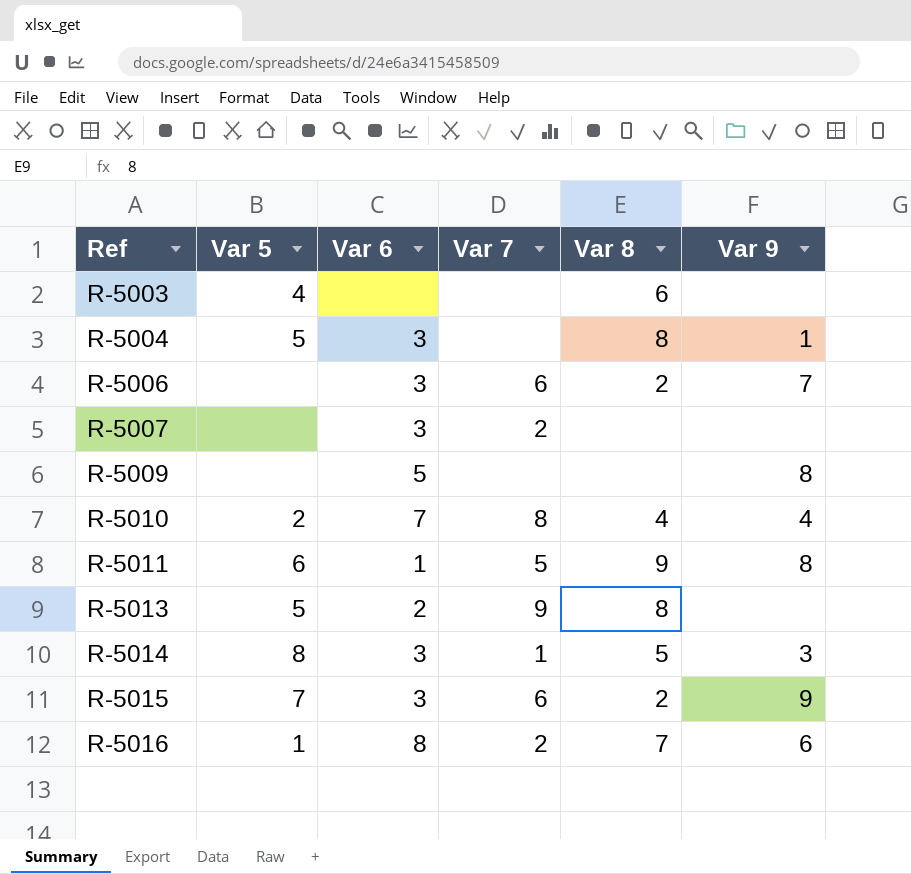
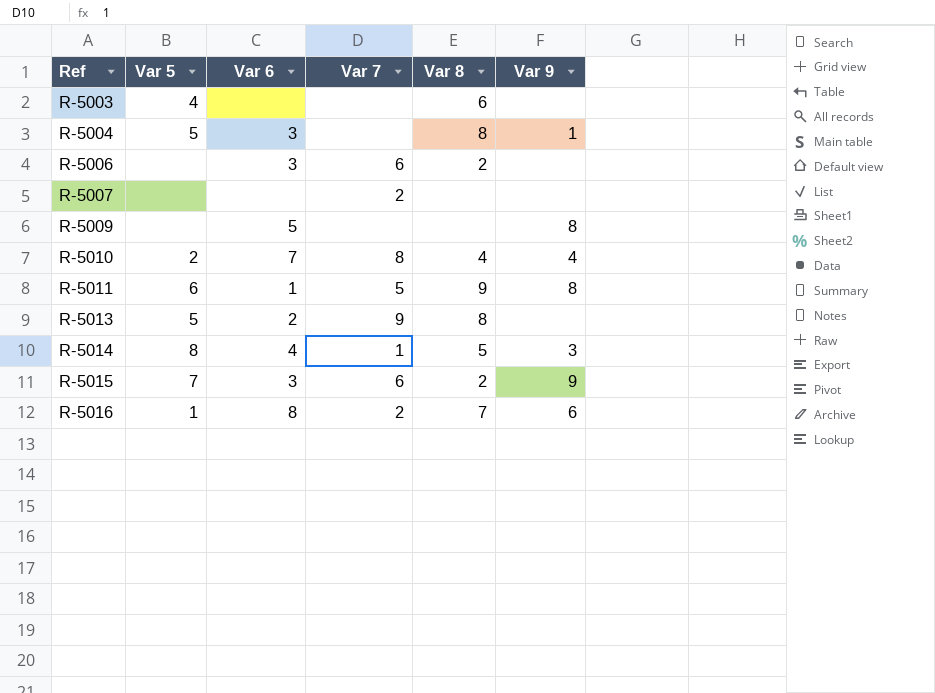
R-5006 | Var 9: 7 -> none
R-5007 | Var 6: 3 -> none
R-5014 | Var 6: 3 -> 4

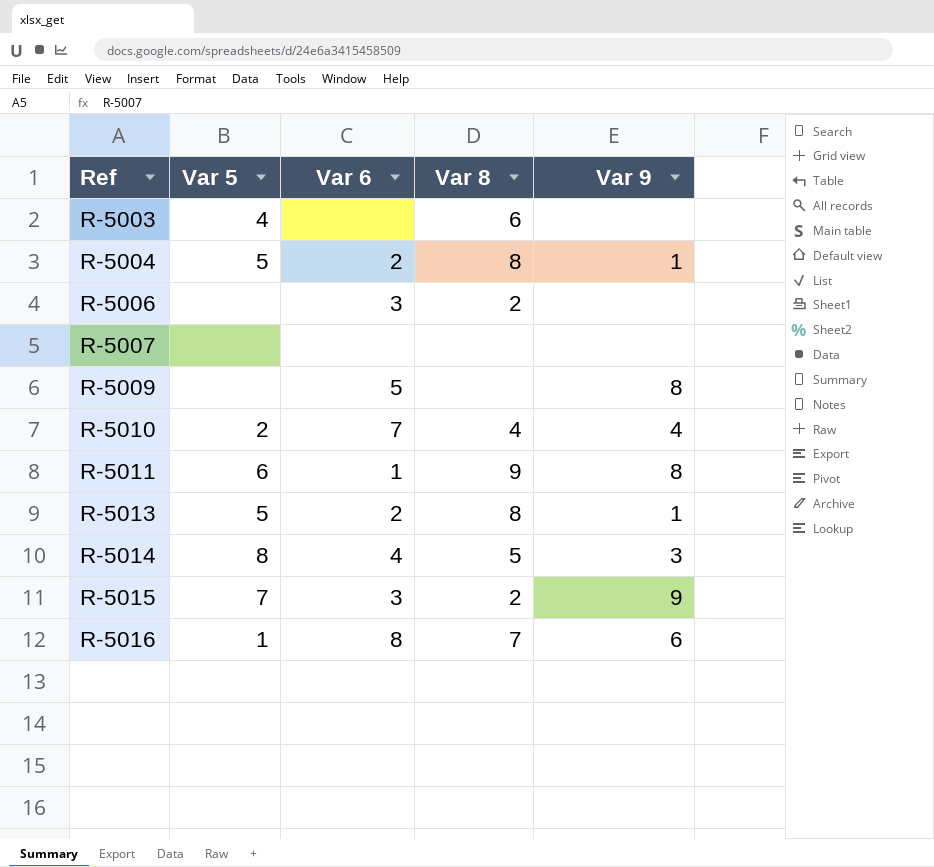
column Var 7 | position: 4 -> none
R-5004 | Var 6: 3 -> 2
R-5013 | Var 9: none -> 1

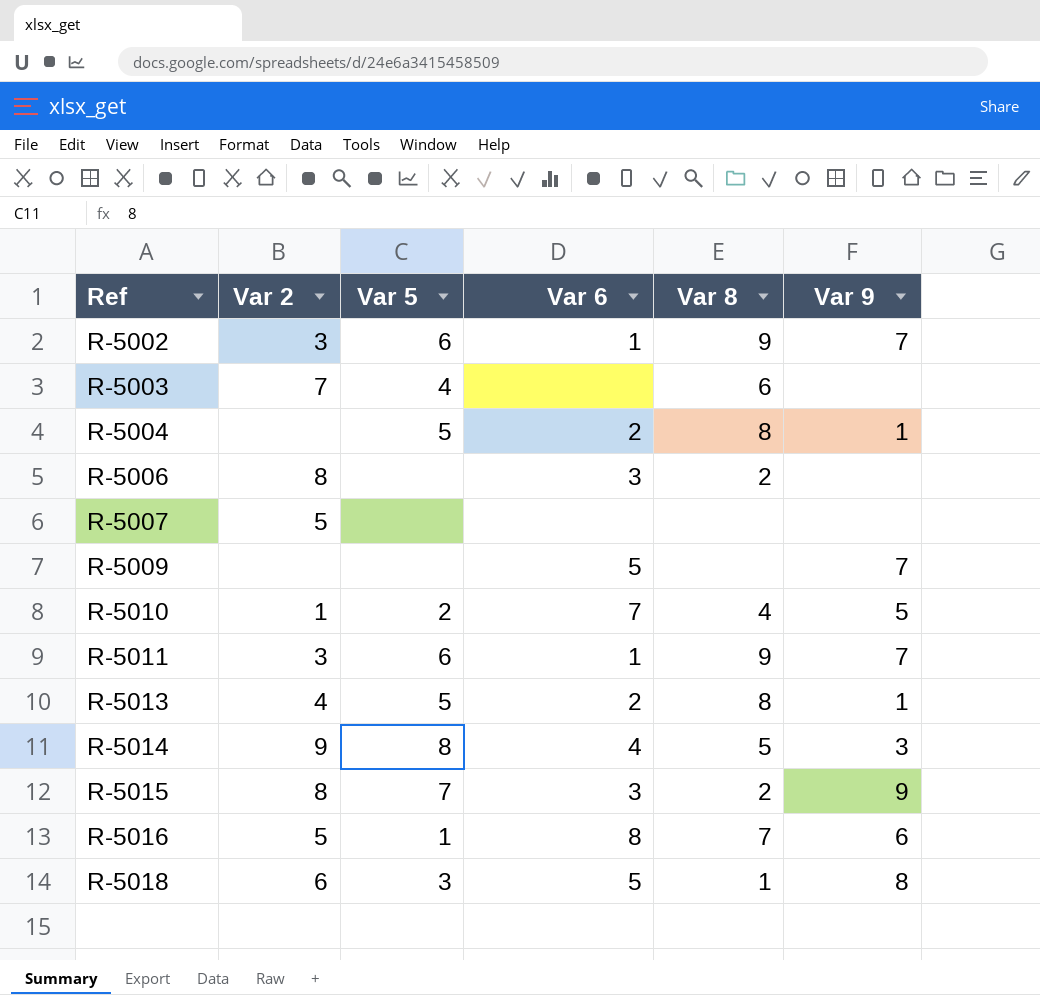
column Var 2 | position: none -> 2
row R-5002: none -> 3 | 6 | 1 | 9 | 7
R-5009 | Var 9: 8 -> 7
R-5010 | Var 9: 4 -> 5
R-5011 | Var 9: 8 -> 7
row R-5018: none -> 6 | 3 | 5 | 1 | 8

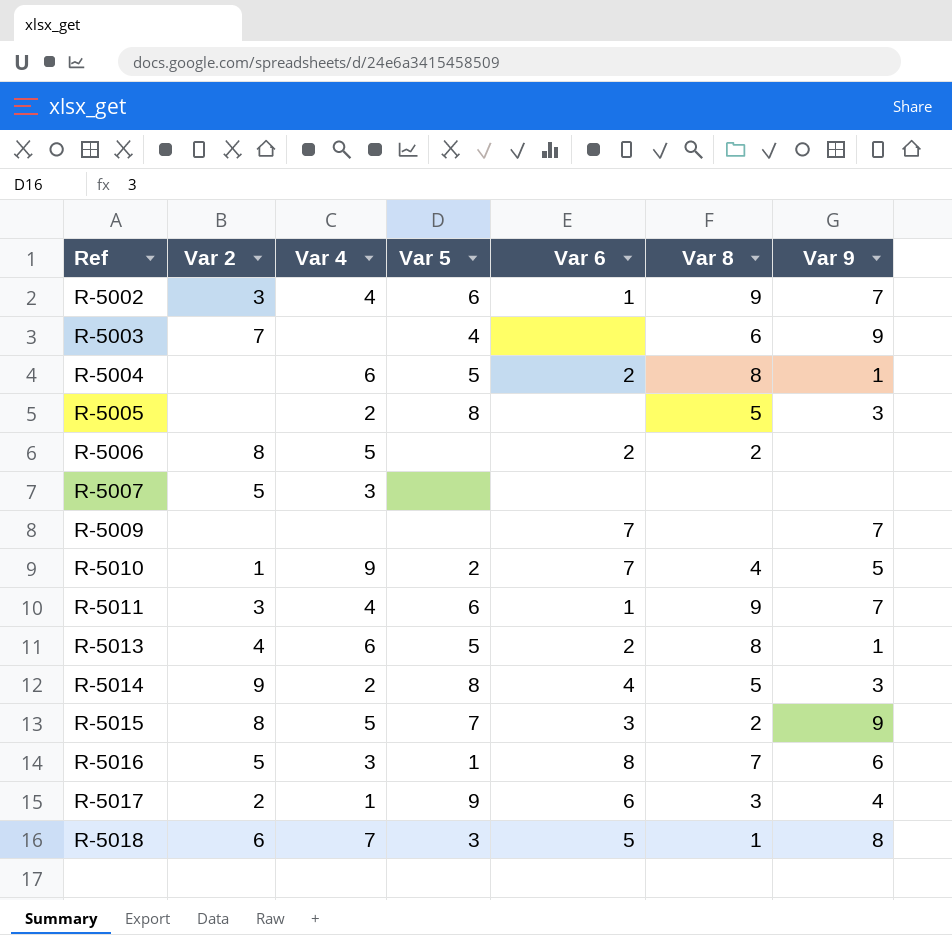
column Var 4 | position: none -> 3
R-5003 | Var 9: none -> 9
row R-5005: none -> none | 2 | 8 | none | 5 | 3
R-5006 | Var 6: 3 -> 2
R-5009 | Var 6: 5 -> 7
row R-5017: none -> 2 | 1 | 9 | 6 | 3 | 4

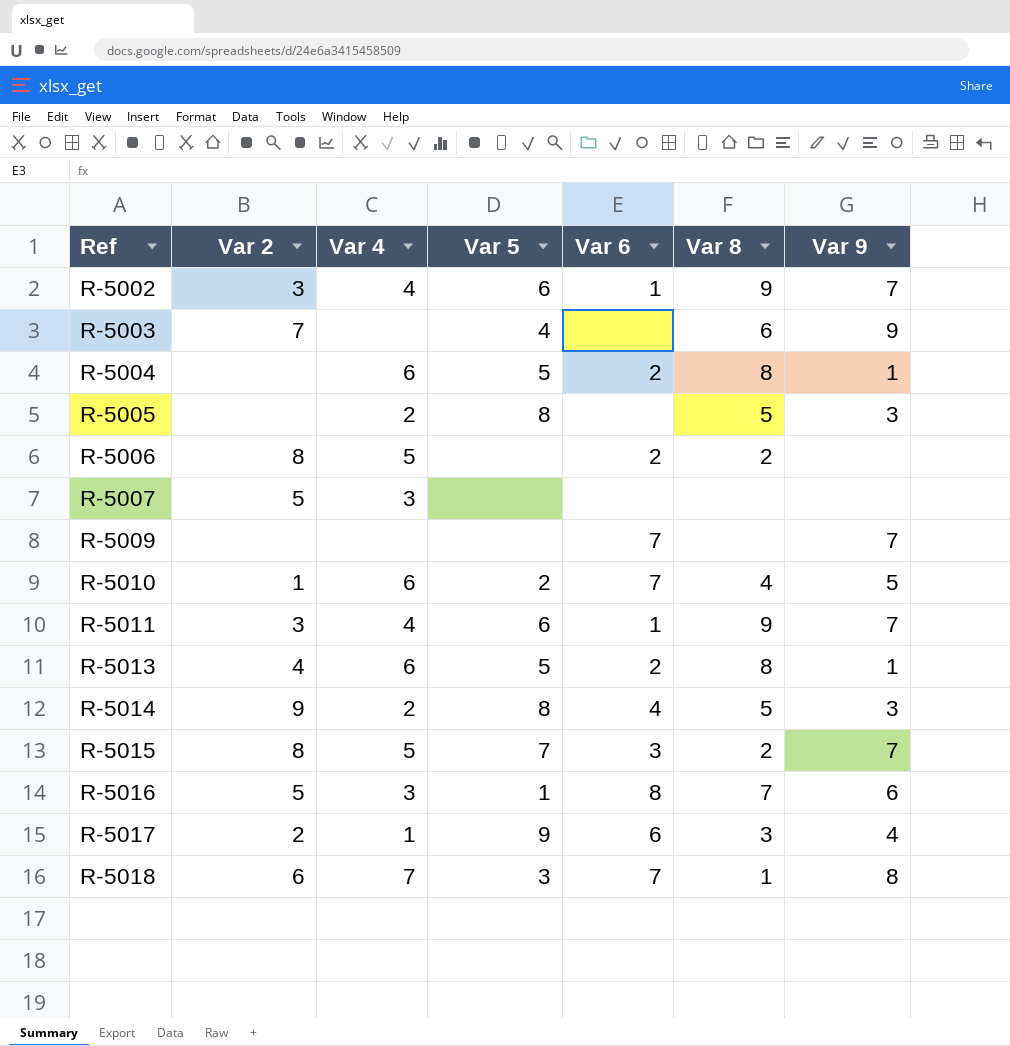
R-5010 | Var 4: 9 -> 6
R-5015 | Var 9: 9 -> 7
R-5018 | Var 6: 5 -> 7

